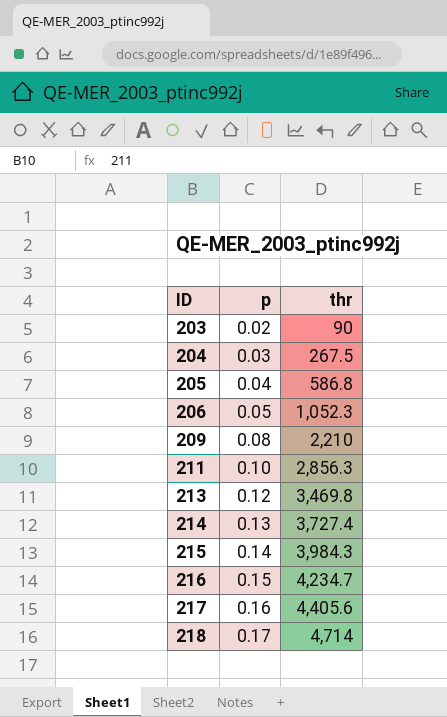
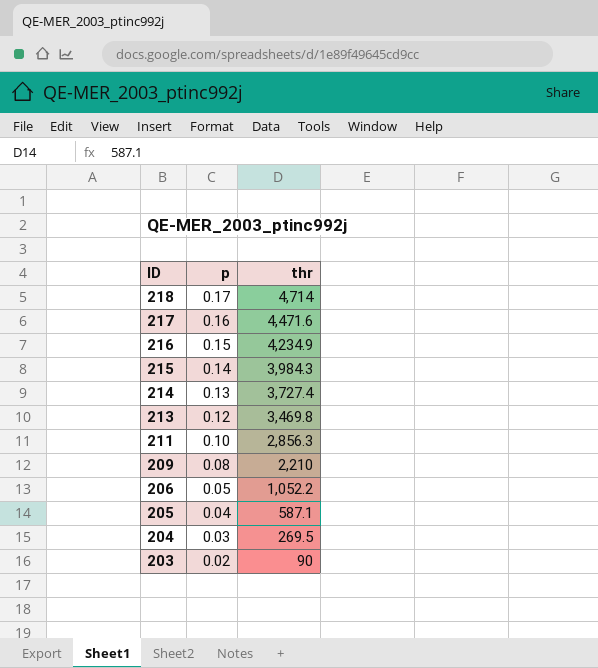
row order: ID ascending -> ID descending
217 | thr: 4,405.6 -> 4,471.6
216 | thr: 4,234.7 -> 4,234.9
206 | thr: 1,052.3 -> 1,052.2
205 | thr: 586.8 -> 587.1
204 | thr: 267.5 -> 269.5

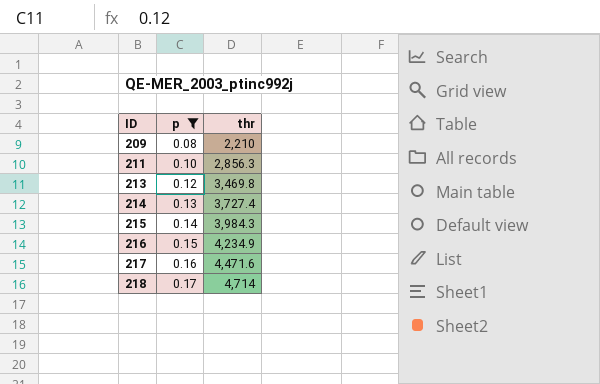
filter: none -> p >= 0.08
row order: ID descending -> ID ascending

